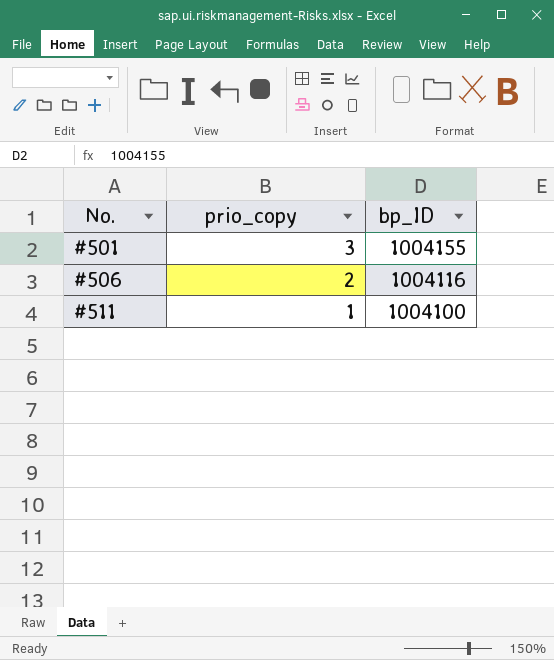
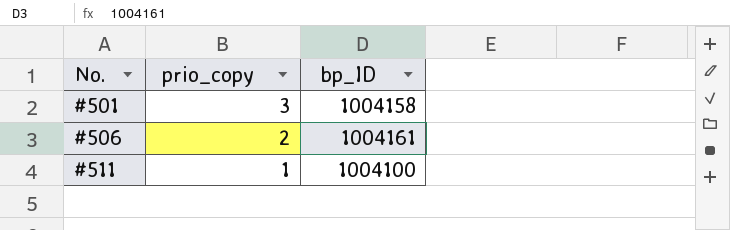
#501 | bp_ID: 1004155 -> 1004158
#506 | bp_ID: 1004116 -> 1004161

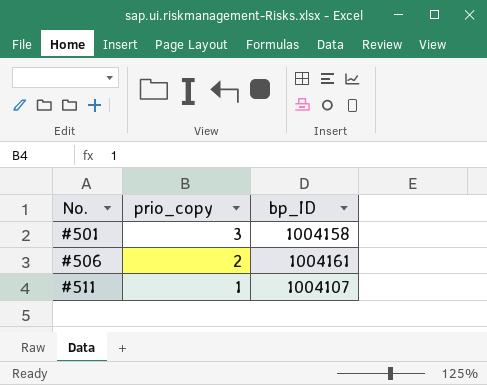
#511 | bp_ID: 1004100 -> 1004107

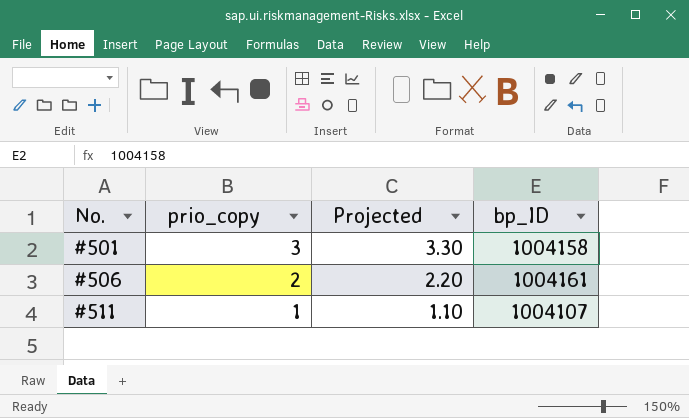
column Projected | formula: none -> [prio_copy] * 1.1

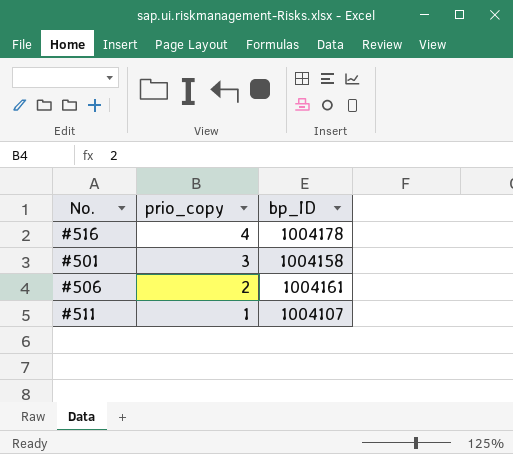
column Projected | formula: [prio_copy] * 1.1 -> none
row #516: none -> 4 | 1004178

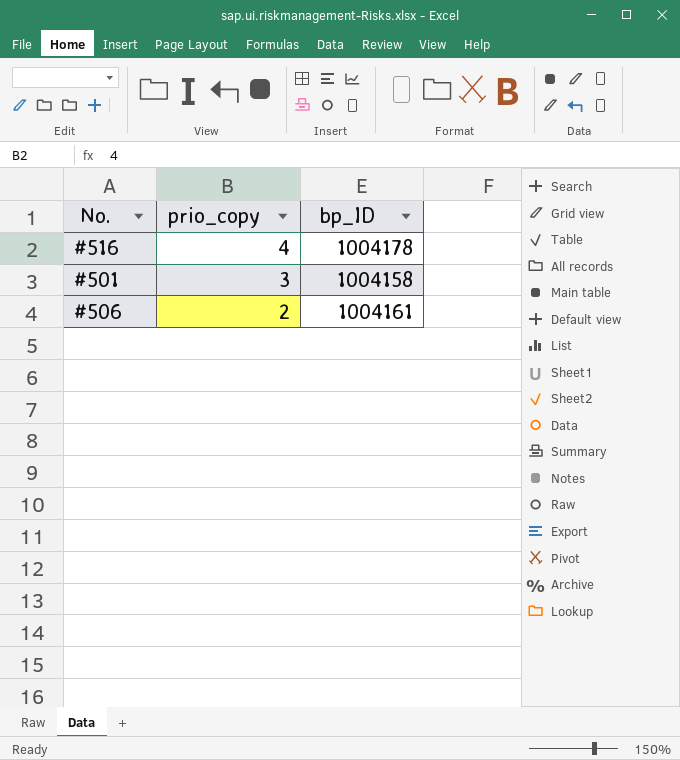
row #511: 1 | 1004107 -> none

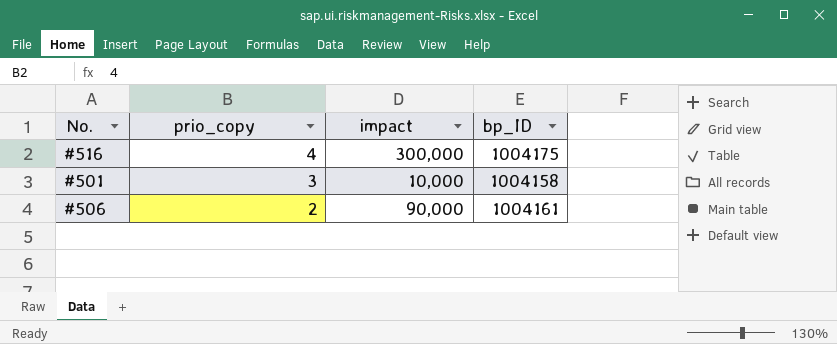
column impact | position: none -> 3
#516 | bp_ID: 1004178 -> 1004175

